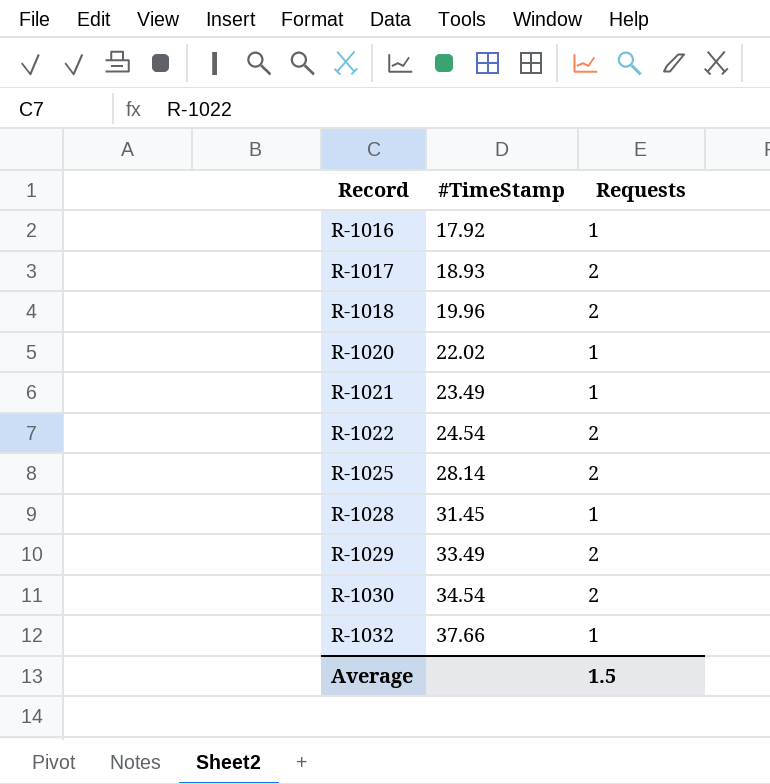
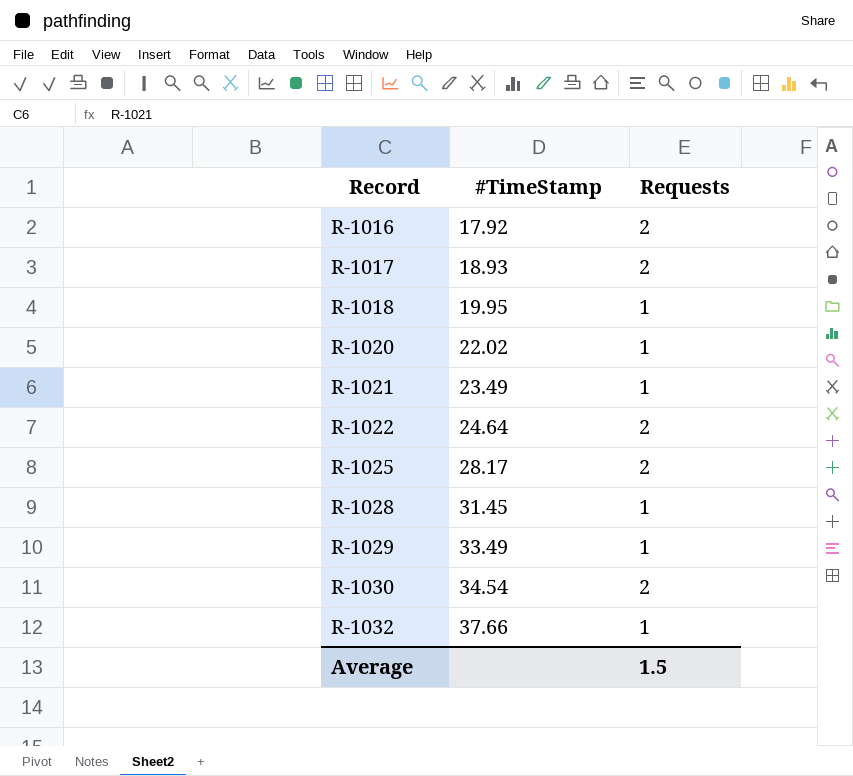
R-1016 | Requests: 1 -> 2
R-1018 | #TimeStamp: 19.96 -> 19.95
R-1018 | Requests: 2 -> 1
R-1022 | #TimeStamp: 24.54 -> 24.64
R-1025 | #TimeStamp: 28.14 -> 28.17
R-1029 | Requests: 2 -> 1

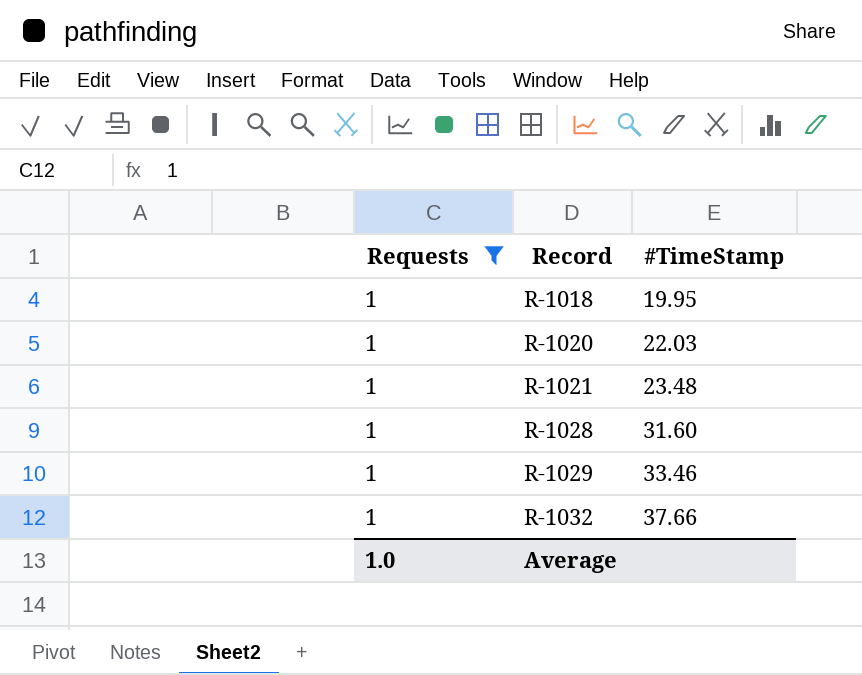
filter: none -> Requests = 1
column Requests | position: 3 -> 1
R-1020 | #TimeStamp: 22.02 -> 22.03
R-1021 | #TimeStamp: 23.49 -> 23.48
R-1028 | #TimeStamp: 31.45 -> 31.60
R-1029 | #TimeStamp: 33.49 -> 33.46
Average | Requests: 1.5 -> 1.0

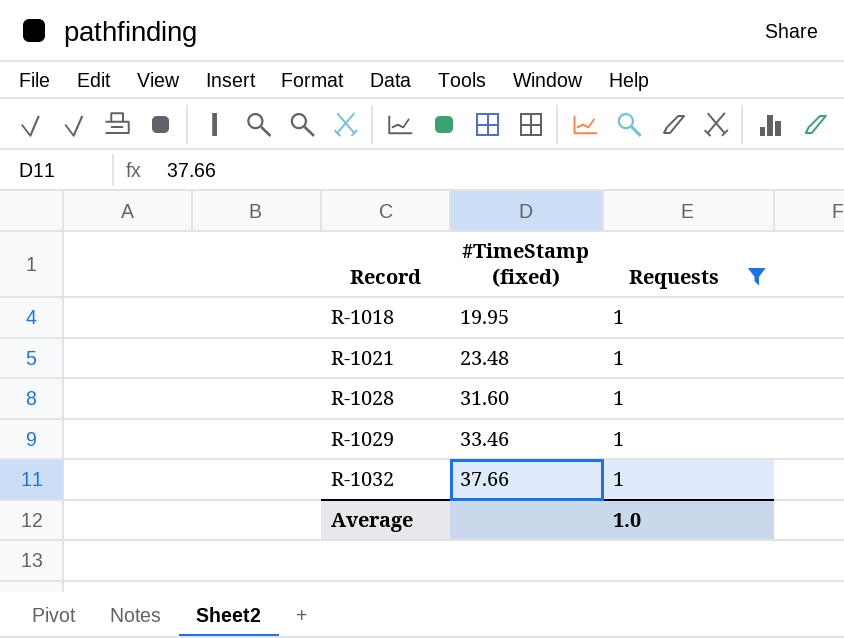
column name: #TimeStamp -> #TimeStamp (fixed)
column Requests | position: 1 -> 3
row R-1020: 1 | 22.03 -> none

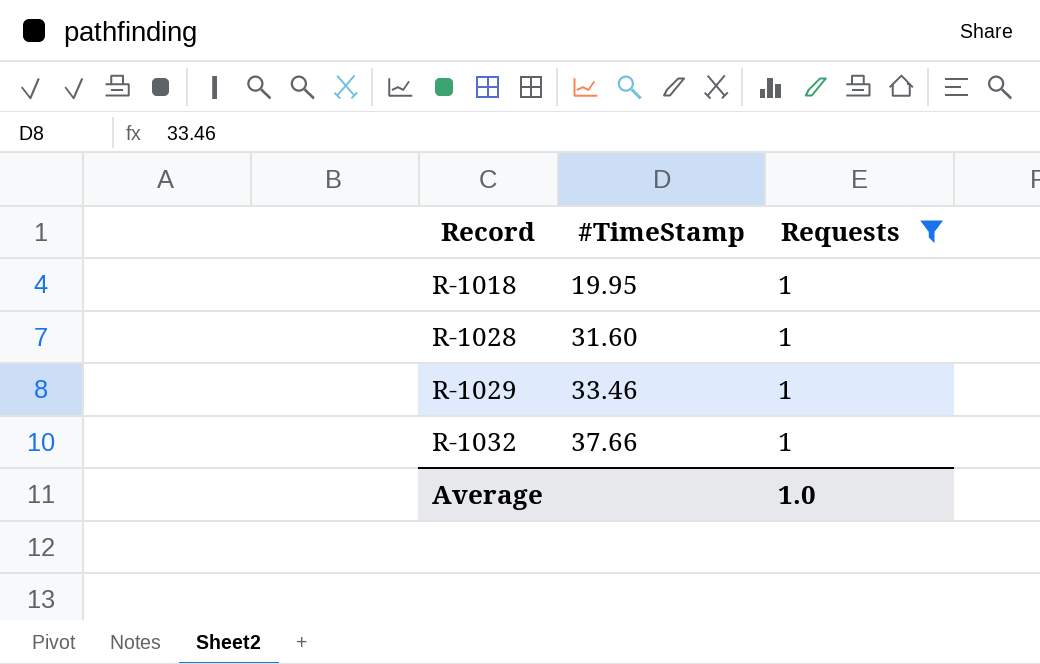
column name: #TimeStamp (fixed) -> #TimeStamp
row R-1021: 23.48 | 1 -> none

